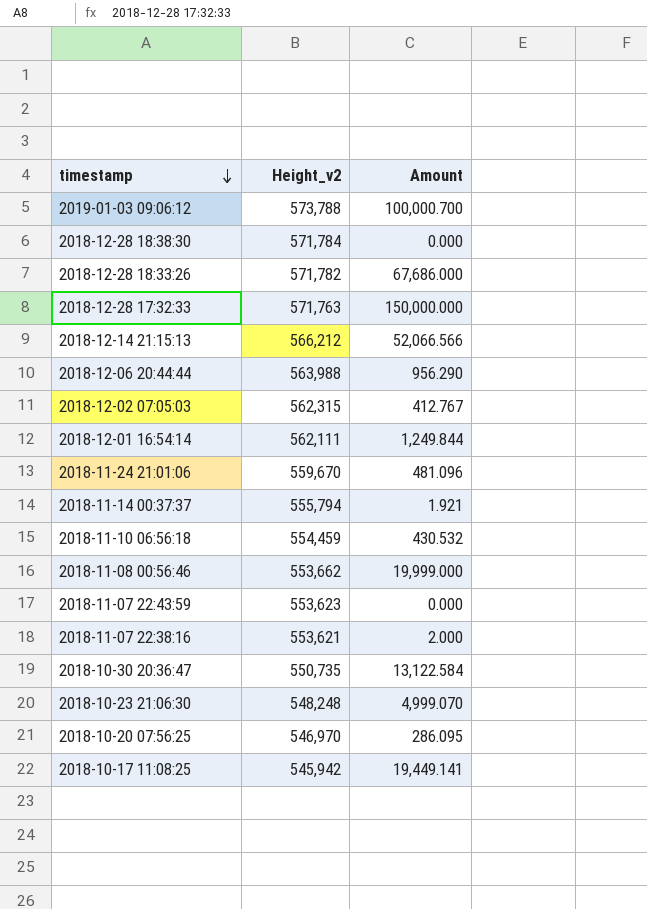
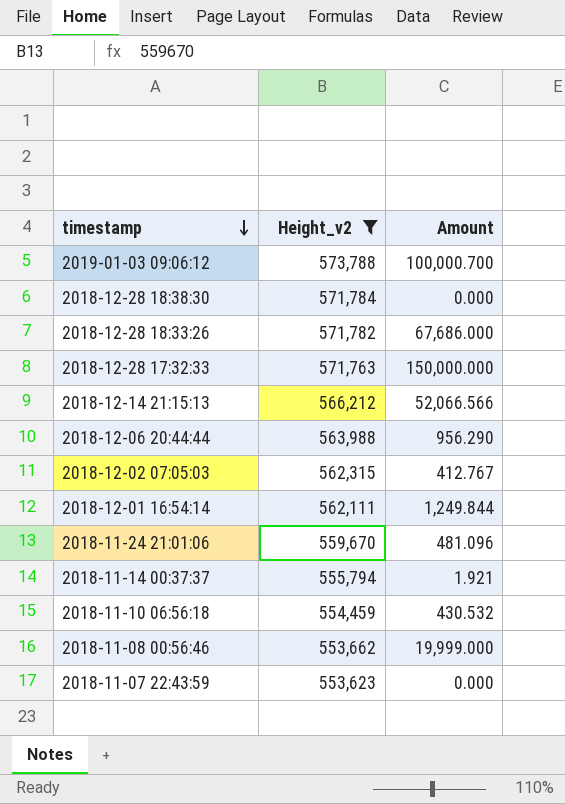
filter: none -> Height_v2 >= 553,623

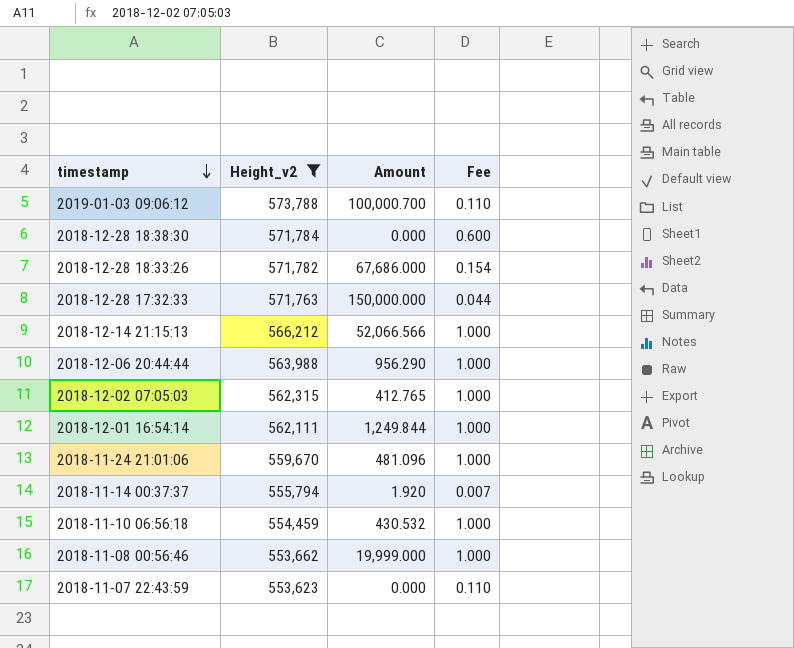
column Fee | position: none -> 4
2018-12-02 07:05:03 | Amount: 412.767 -> 412.765
2018-11-14 00:37:37 | Amount: 1.921 -> 1.920

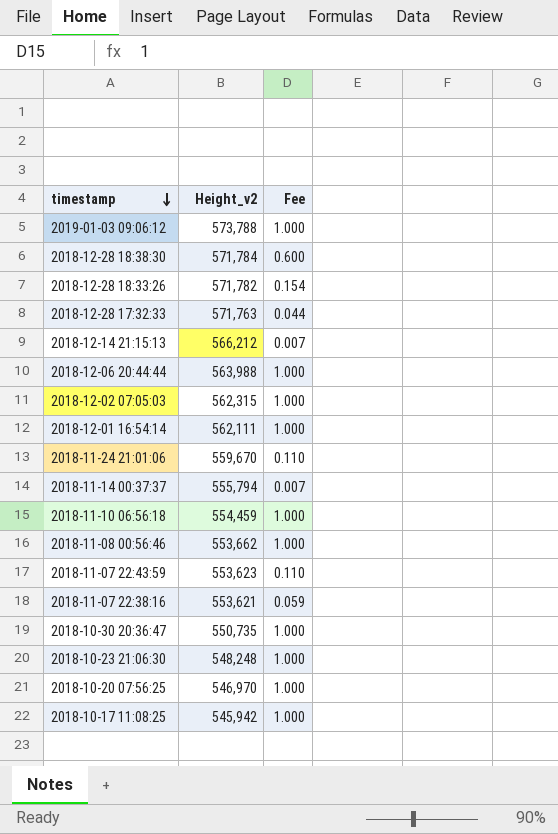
filter: Height_v2 >= 553,623 -> none
column Amount | position: 3 -> none
2019-01-03 09:06:12 | Fee: 0.110 -> 1.000
2018-12-14 21:15:13 | Fee: 1.000 -> 0.007
2018-11-24 21:01:06 | Fee: 1.000 -> 0.110

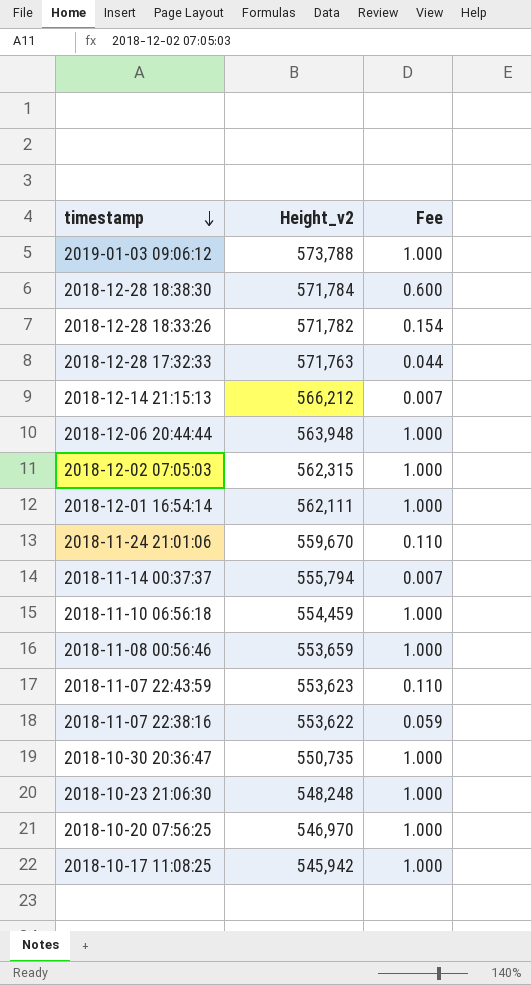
2018-12-06 20:44:44 | Height_v2: 563,988 -> 563,948
2018-11-08 00:56:46 | Height_v2: 553,662 -> 553,659
2018-11-07 22:38:16 | Height_v2: 553,621 -> 553,622

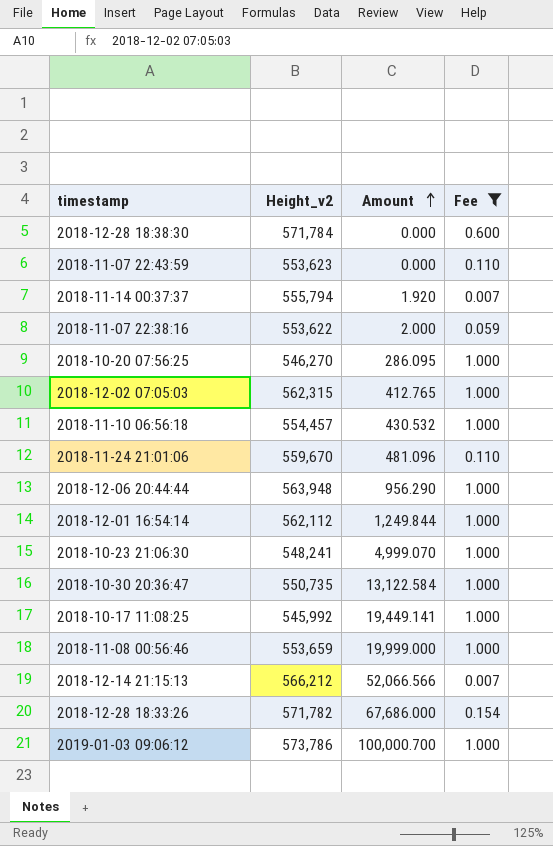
filter: none -> Fee != 0.044
row order: timestamp descending -> Amount ascending
column Amount | position: none -> 3
2018-10-20 07:56:25 | Height_v2: 546,970 -> 546,270
2018-11-10 06:56:18 | Height_v2: 554,459 -> 554,457
2018-12-01 16:54:14 | Height_v2: 562,111 -> 562,112
2018-10-23 21:06:30 | Height_v2: 548,248 -> 548,241
2018-10-17 11:08:25 | Height_v2: 545,942 -> 545,992
2019-01-03 09:06:12 | Height_v2: 573,788 -> 573,786

